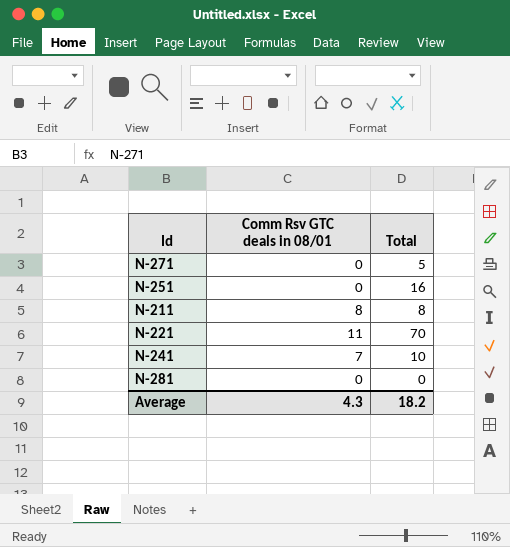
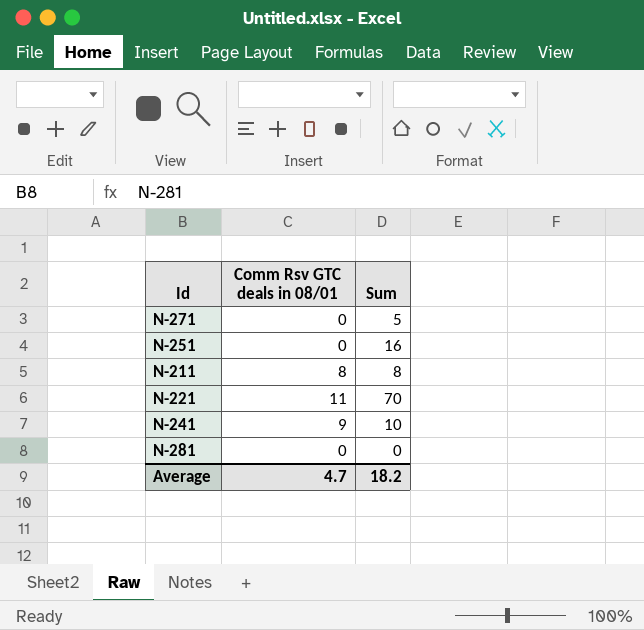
column name: Total -> Sum
N-241 | Comm Rsv GTC deals in 08/01: 7 -> 9
Average | Comm Rsv GTC deals in 08/01: 4.3 -> 4.7

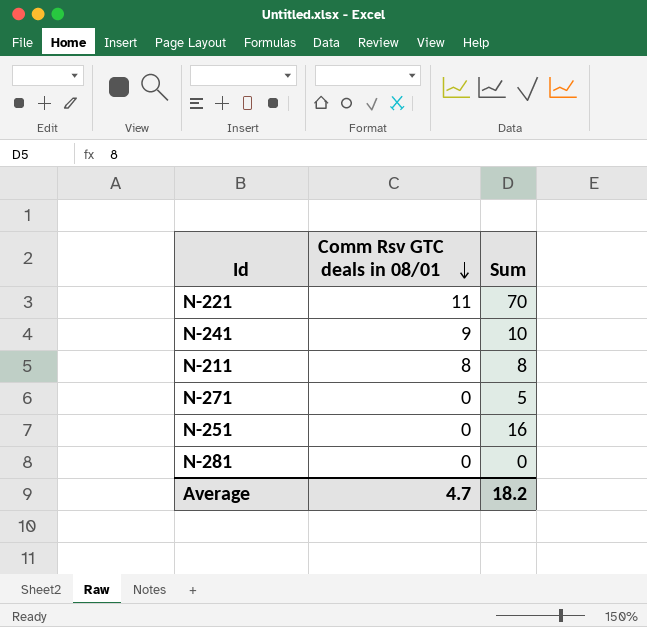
row order: none -> Comm Rsv GTC deals in 08/01 descending

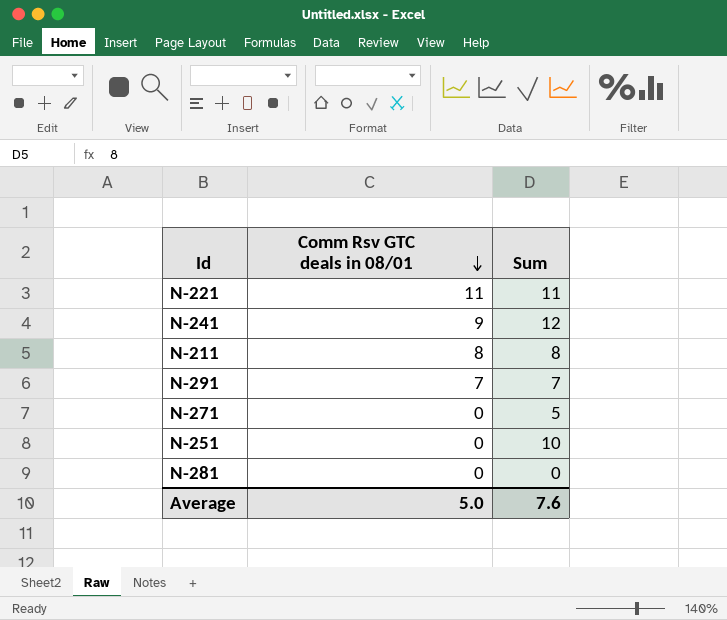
N-221 | Sum: 70 -> 11
N-241 | Sum: 10 -> 12
row N-291: none -> 7 | 7
N-251 | Sum: 16 -> 10
Average | Comm Rsv GTC deals in 08/01: 4.7 -> 5.0
Average | Sum: 18.2 -> 7.6

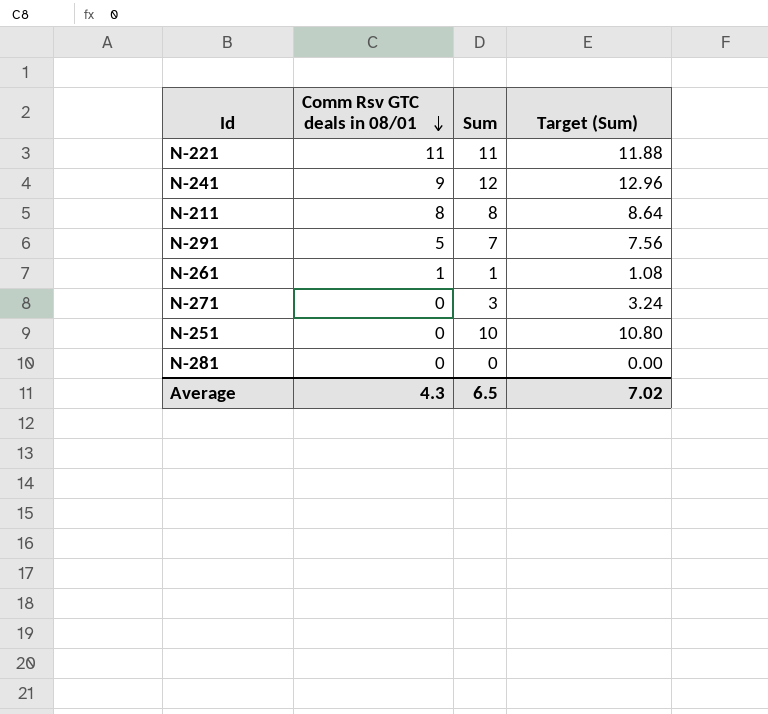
column Target (Sum) | formula: none -> [Sum] * 1.08
N-291 | Comm Rsv GTC deals in 08/01: 7 -> 5
row N-261: none -> 1 | 1 | 1.08
N-271 | Sum: 5 -> 3
Average | Comm Rsv GTC deals in 08/01: 5.0 -> 4.3
Average | Sum: 7.6 -> 6.5

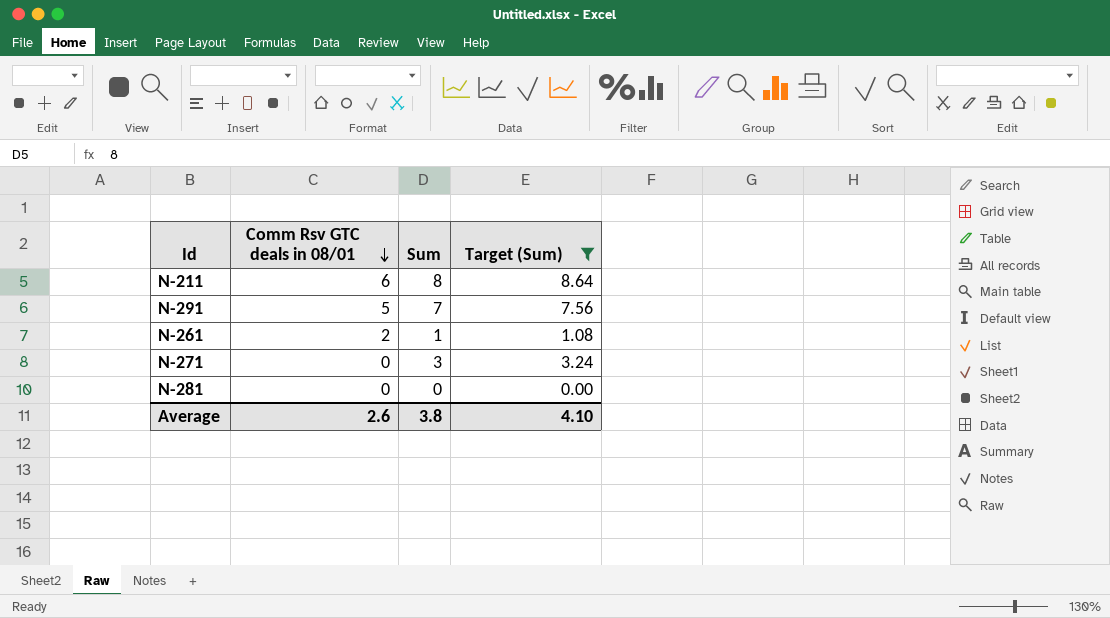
filter: none -> Target (Sum) <= 8.64
N-211 | Comm Rsv GTC deals in 08/01: 8 -> 6
N-261 | Comm Rsv GTC deals in 08/01: 1 -> 2
Average | Comm Rsv GTC deals in 08/01: 4.3 -> 2.6
Average | Sum: 6.5 -> 3.8
Average | Target (Sum): 7.02 -> 4.10

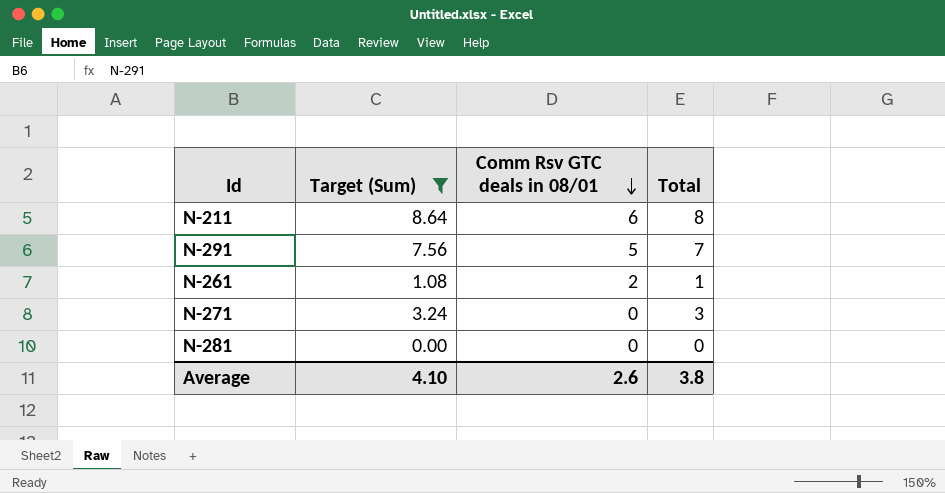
column Target (Sum) | position: 4 -> 2
column name: Sum -> Total

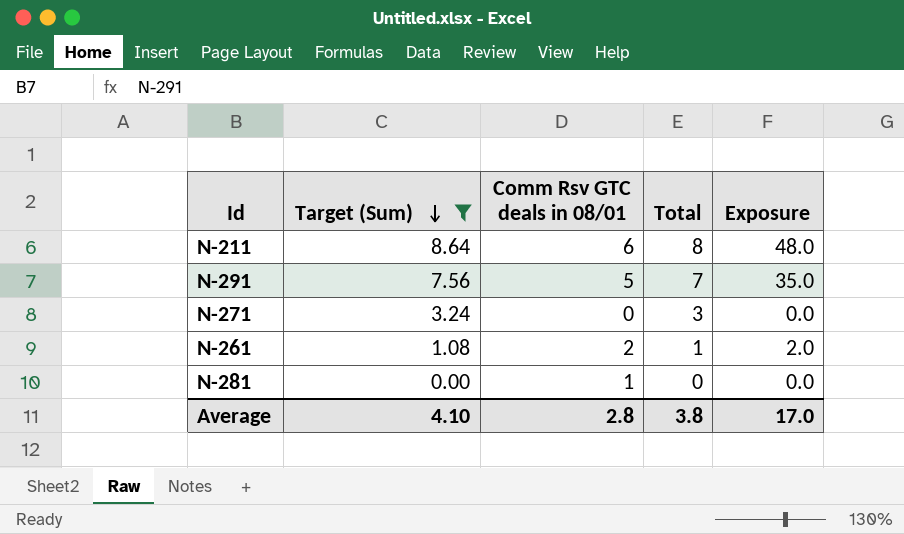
row order: Comm Rsv GTC deals in 08/01 descending -> Target (Sum) descending
column Exposure | formula: none -> [Comm Rsv GTC deals in 08/01] * [Total]
N-281 | Comm Rsv GTC deals in 08/01: 0 -> 1
Average | Comm Rsv GTC deals in 08/01: 2.6 -> 2.8

